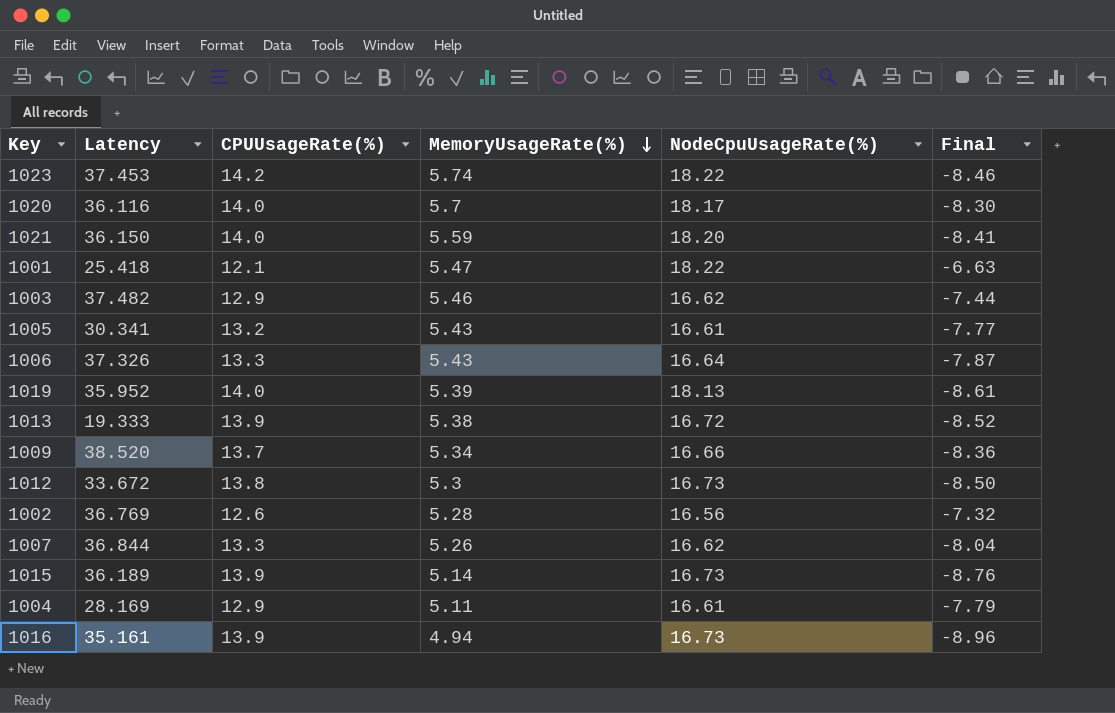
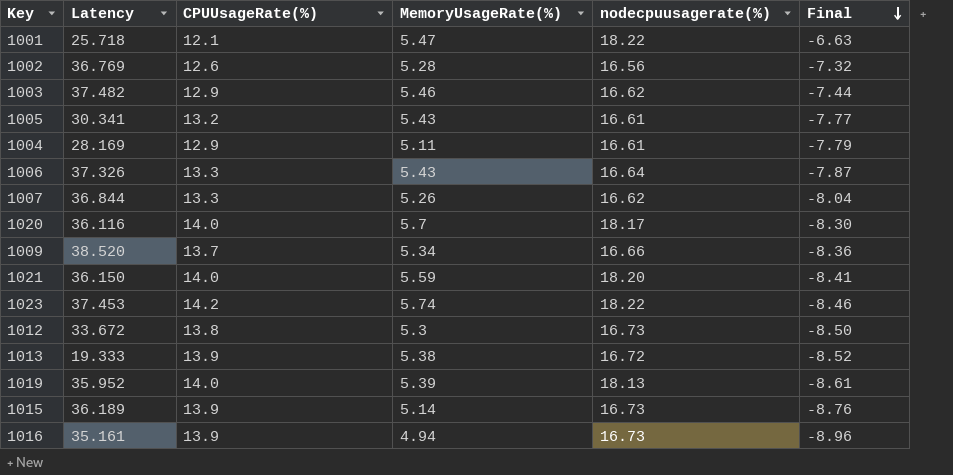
row order: MemoryUsageRate(%) descending -> Final descending
column name: NodeCpuUsageRate(%) -> nodecpuusagerate(%)
1001 | Latency: 25.418 -> 25.718

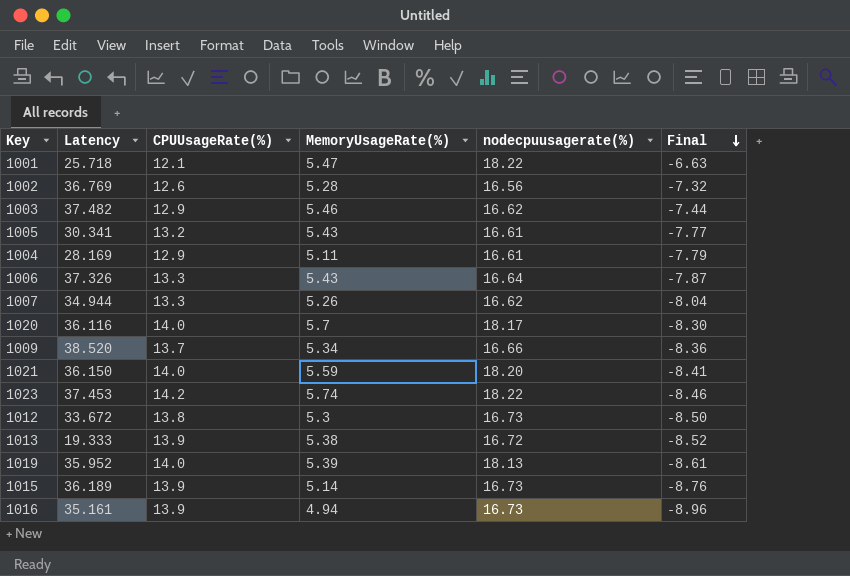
1007 | Latency: 36.844 -> 34.944

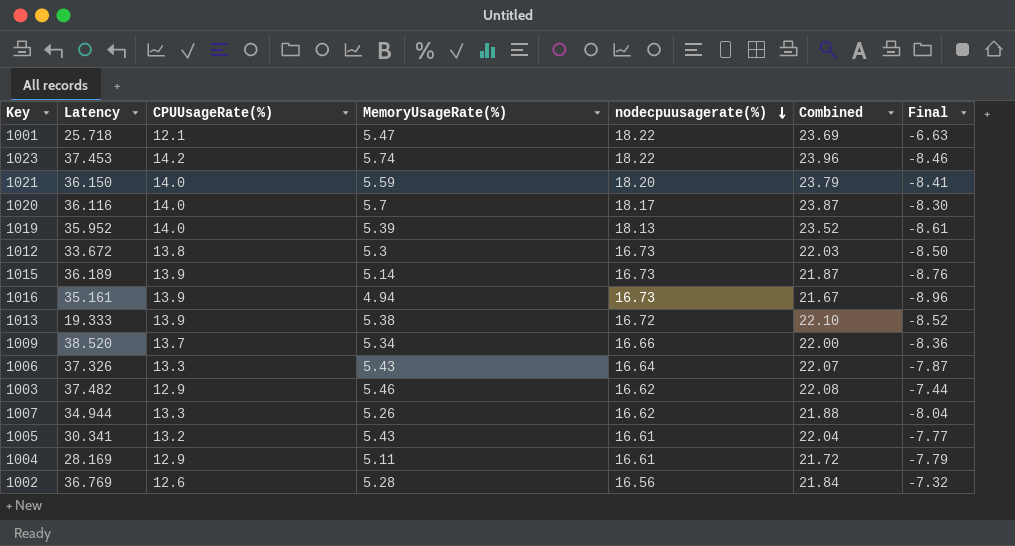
row order: Final descending -> nodecpuusagerate(%) descending
column Combined | formula: none -> [MemoryUsageRate(%)] + [nodecpuusagerate(%)]

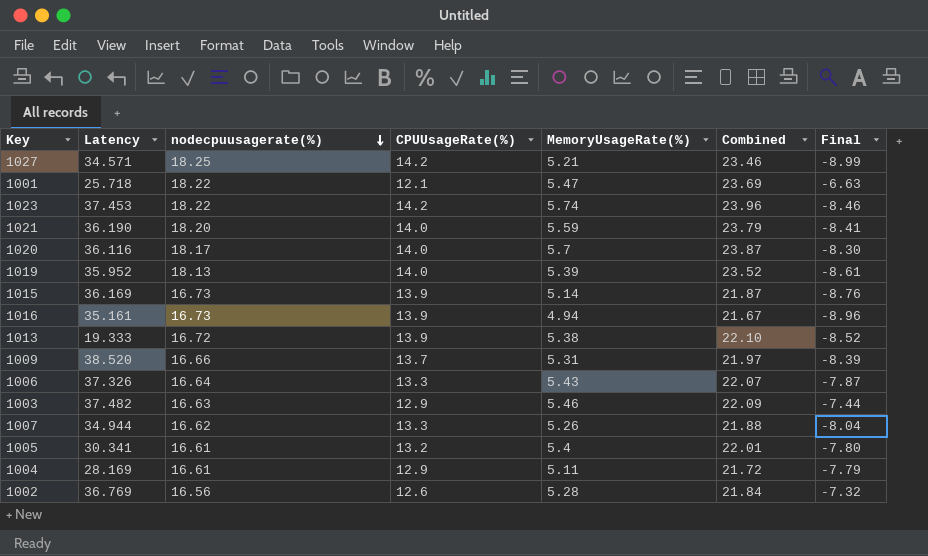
column nodecpuusagerate(%) | position: 5 -> 3
row 1012: 33.672 | 13.8 | 5.3 | 16.73 | 22.03 | -8.50 -> none
row 1027: none -> 34.571 | 18.25 | 14.2 | 5.21 | 23.46 | -8.99
1021 | Latency: 36.150 -> 36.190
1015 | Latency: 36.189 -> 36.169
1009 | MemoryUsageRate(%): 5.34 -> 5.31
1009 | Combined: 22.00 -> 21.97
1009 | Final: -8.36 -> -8.39
1003 | nodecpuusagerate(%): 16.62 -> 16.63
1003 | Combined: 22.08 -> 22.09
1005 | MemoryUsageRate(%): 5.43 -> 5.4
1005 | Combined: 22.04 -> 22.01
1005 | Final: -7.77 -> -7.80

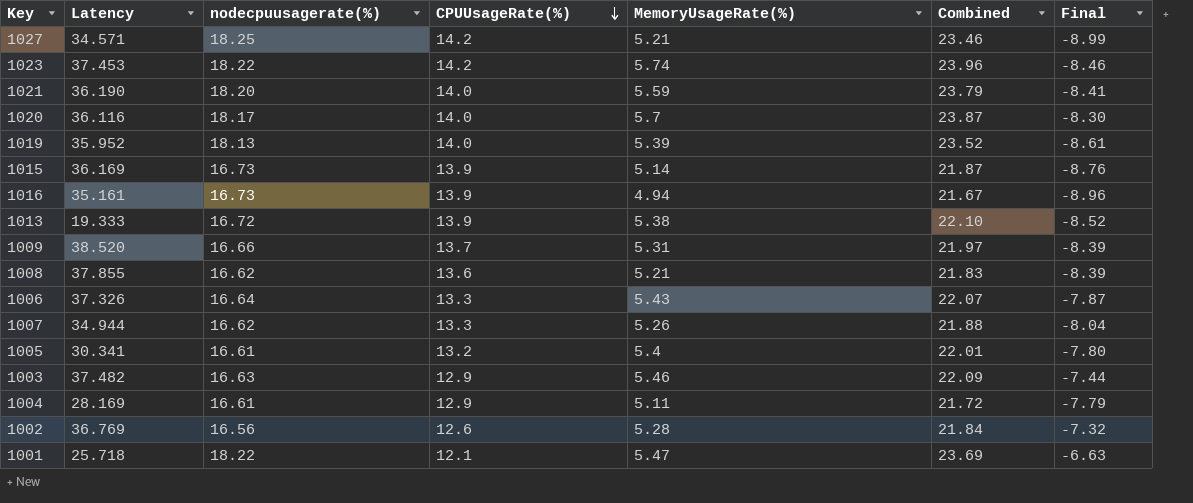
row order: nodecpuusagerate(%) descending -> CPUUsageRate(%) descending
row 1008: none -> 37.855 | 16.62 | 13.6 | 5.21 | 21.83 | -8.39

